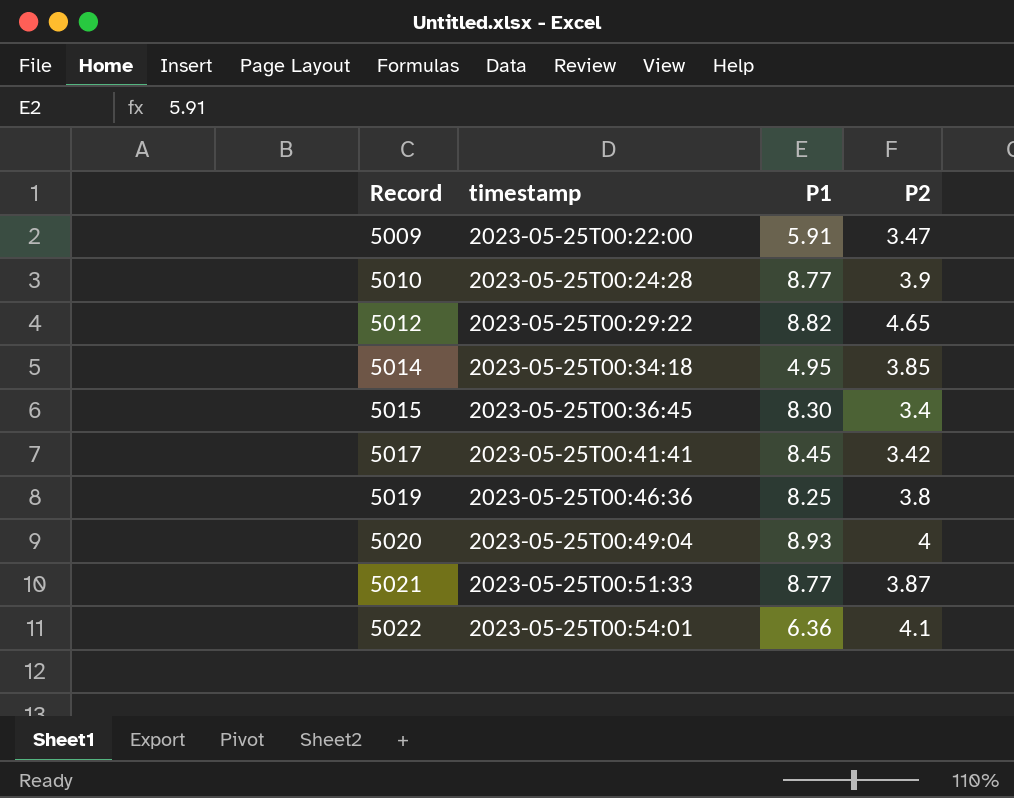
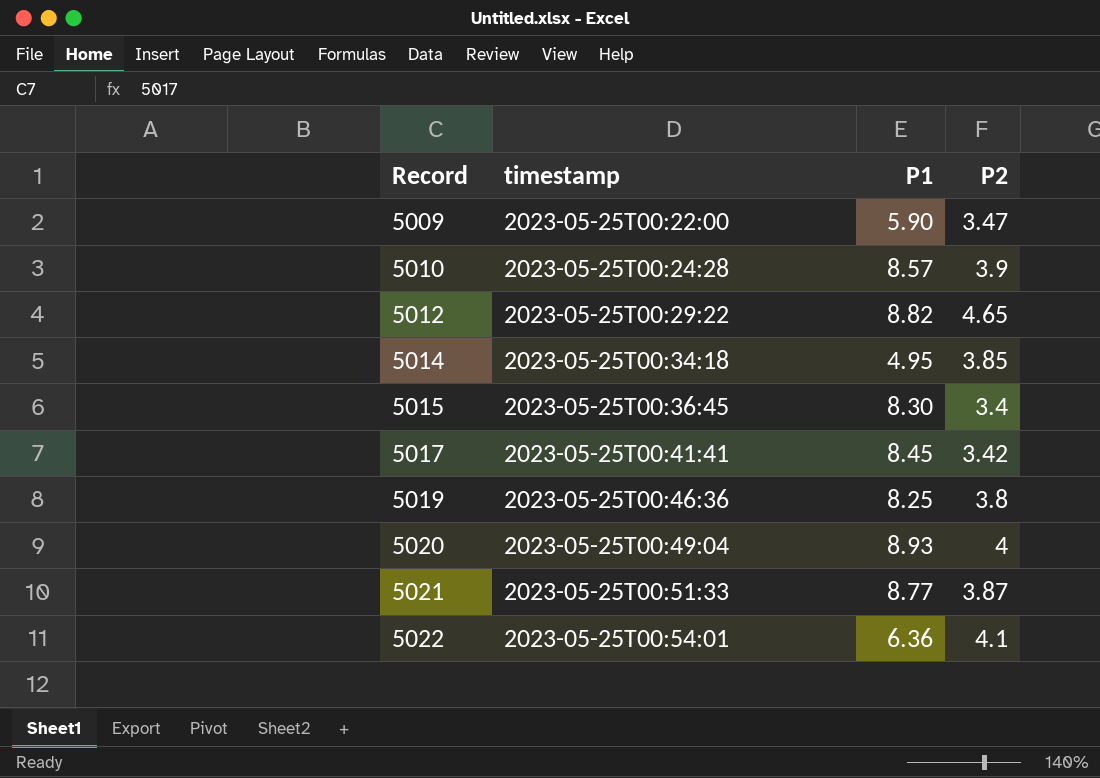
5009 | P1: 5.91 -> 5.90
5010 | P1: 8.77 -> 8.57

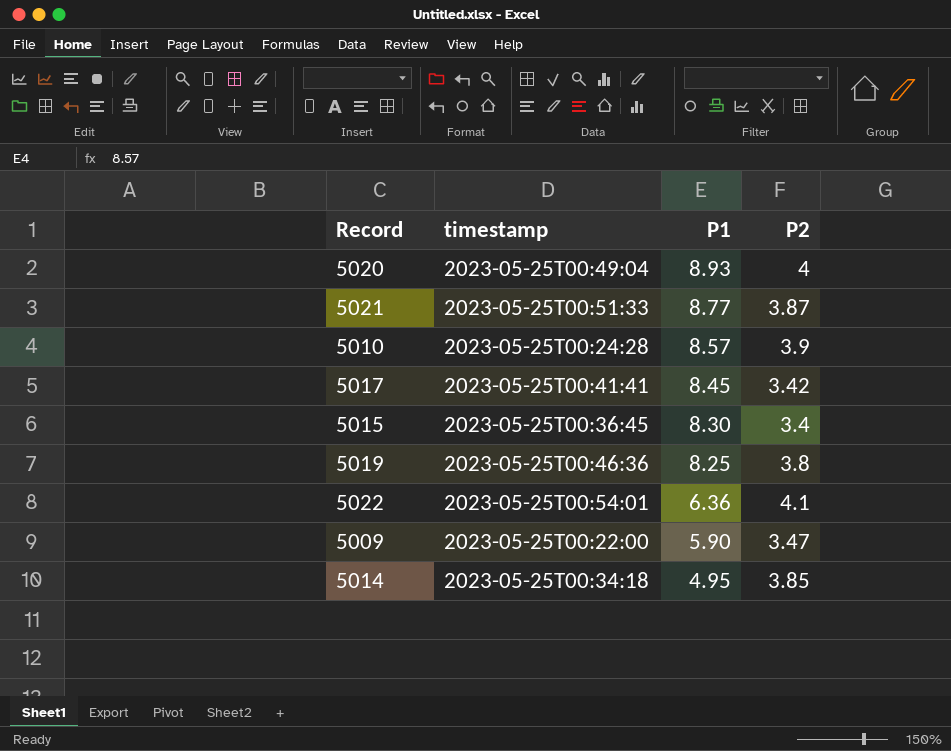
row order: Record ascending -> P1 descending
row 5012: 2023-05-25T00:29:22 | 8.82 | 4.65 -> none

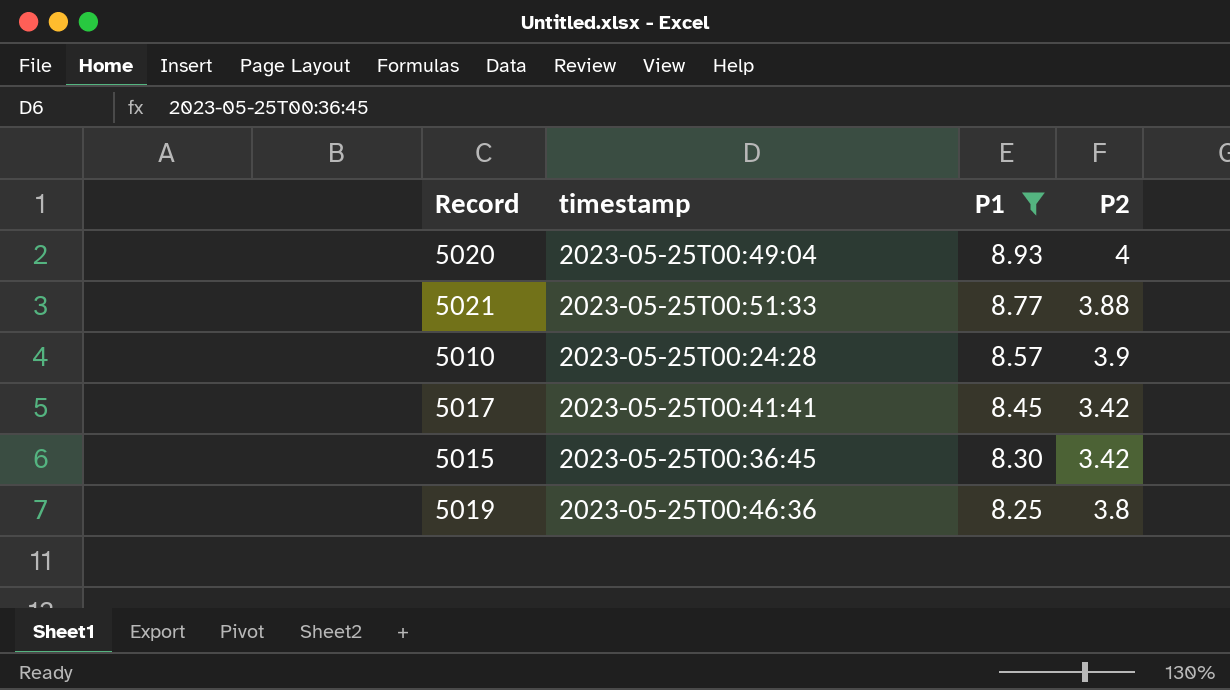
filter: none -> P1 >= 8.25
5021 | P2: 3.87 -> 3.88
5015 | P2: 3.4 -> 3.42

